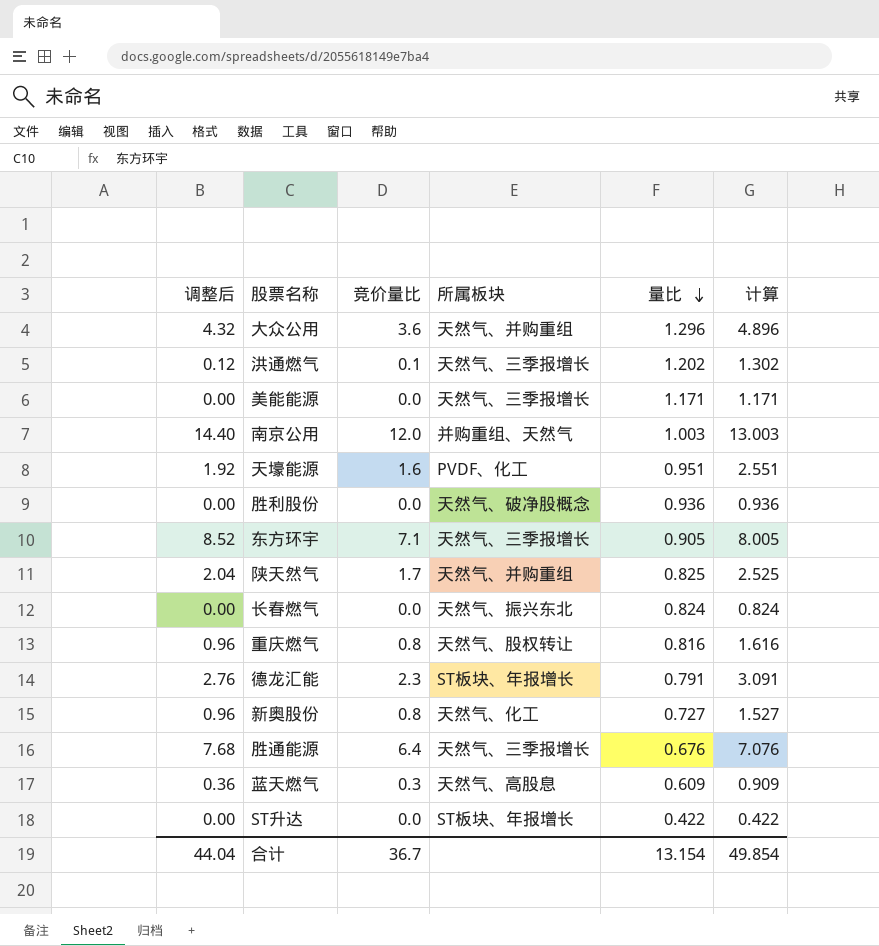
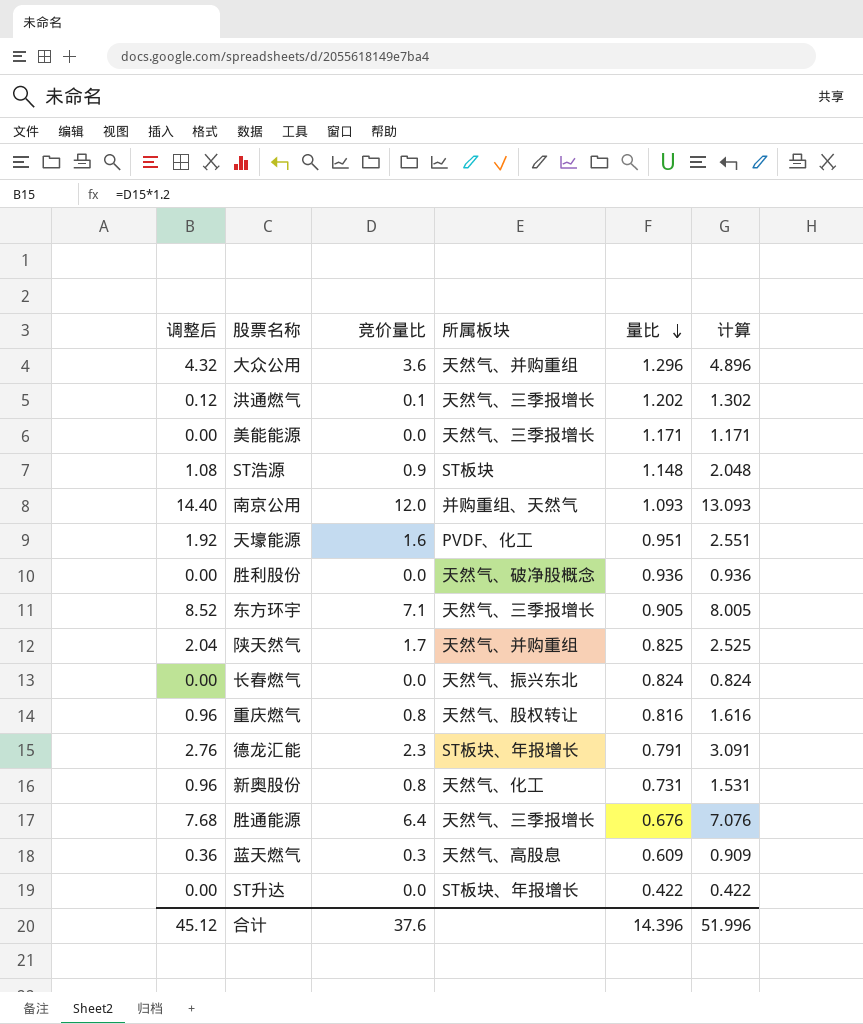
row ST浩源: none -> 1.08 | 0.9 | ST板块 | 1.148 | 2.048
南京公用 | 量比: 1.003 -> 1.093
南京公用 | 计算: 13.003 -> 13.093
新奥股份 | 量比: 0.727 -> 0.731
新奥股份 | 计算: 1.527 -> 1.531
合计 | 调整后: 44.04 -> 45.12
合计 | 竞价量比: 36.7 -> 37.6
合计 | 量比: 13.154 -> 14.396
合计 | 计算: 49.854 -> 51.996

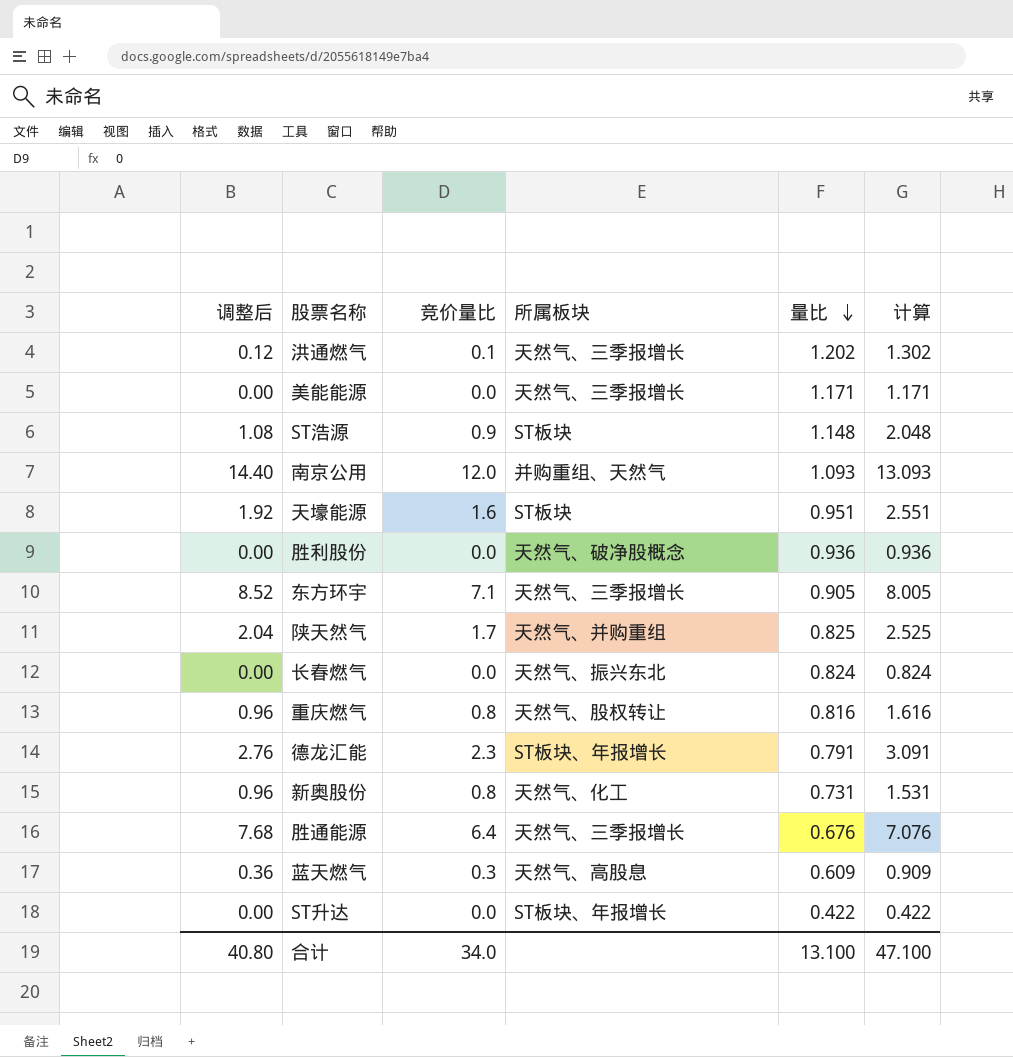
row 大众公用: 4.32 | 3.6 | 天然气、并购重组 | 1.296 | 4.896 -> none
天壕能源 | 所属板块: PVDF、化工 -> ST板块
合计 | 调整后: 45.12 -> 40.80
合计 | 竞价量比: 37.6 -> 34.0
合计 | 量比: 14.396 -> 13.100
合计 | 计算: 51.996 -> 47.100

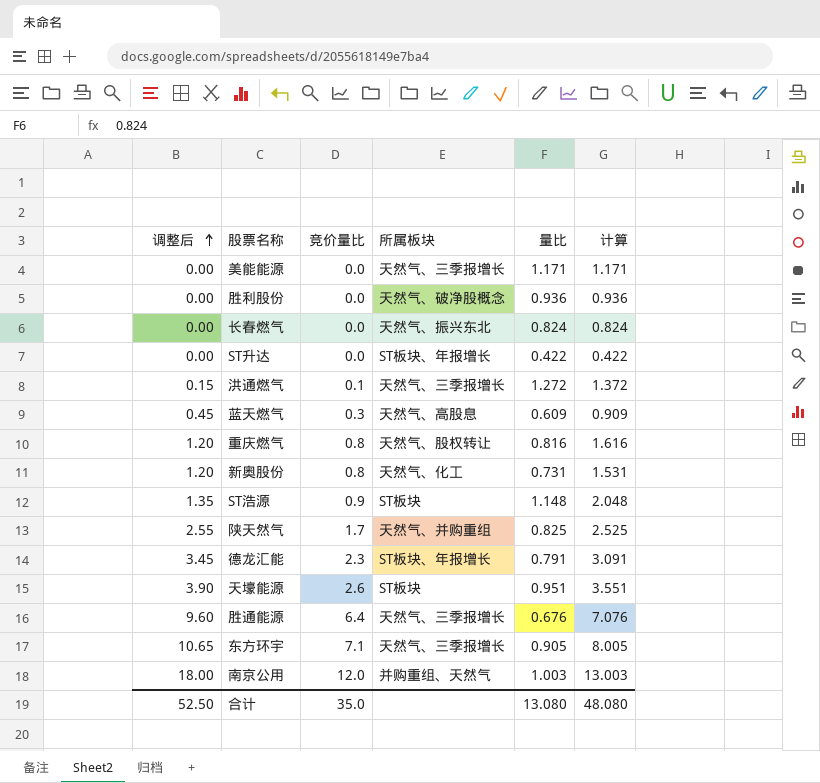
row order: 量比 descending -> 调整后 ascending
column 调整后 | formula: [竞价量比] * 1.2 -> [竞价量比] * 1.5
洪通燃气 | 量比: 1.202 -> 1.272
洪通燃气 | 计算: 1.302 -> 1.372
天壕能源 | 竞价量比: 1.6 -> 2.6
天壕能源 | 计算: 2.551 -> 3.551
南京公用 | 量比: 1.093 -> 1.003
南京公用 | 计算: 13.093 -> 13.003
合计 | 调整后: 40.80 -> 52.50
合计 | 竞价量比: 34.0 -> 35.0
合计 | 量比: 13.100 -> 13.080
合计 | 计算: 47.100 -> 48.080

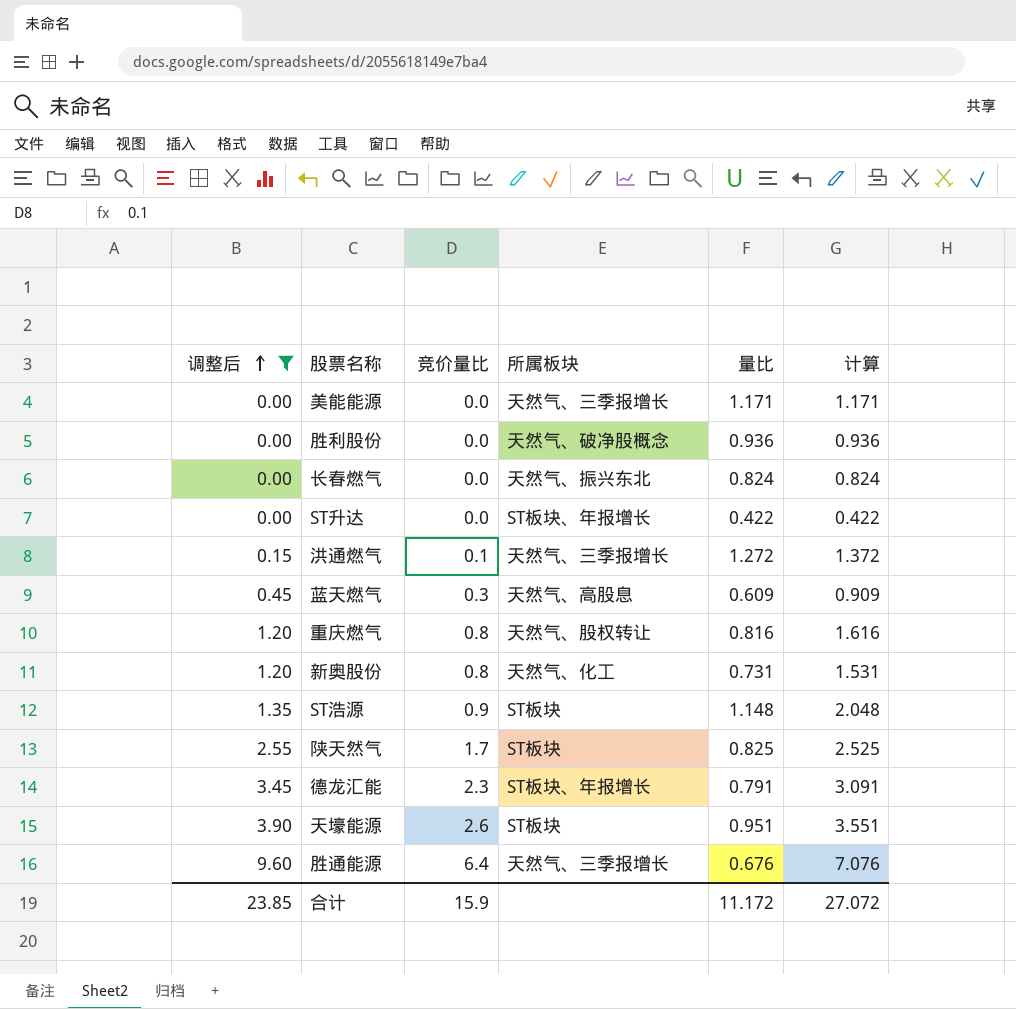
filter: none -> 调整后 <= 9.60
陕天然气 | 所属板块: 天然气、并购重组 -> ST板块
合计 | 调整后: 52.50 -> 23.85
合计 | 竞价量比: 35.0 -> 15.9
合计 | 量比: 13.080 -> 11.172
合计 | 计算: 48.080 -> 27.072

